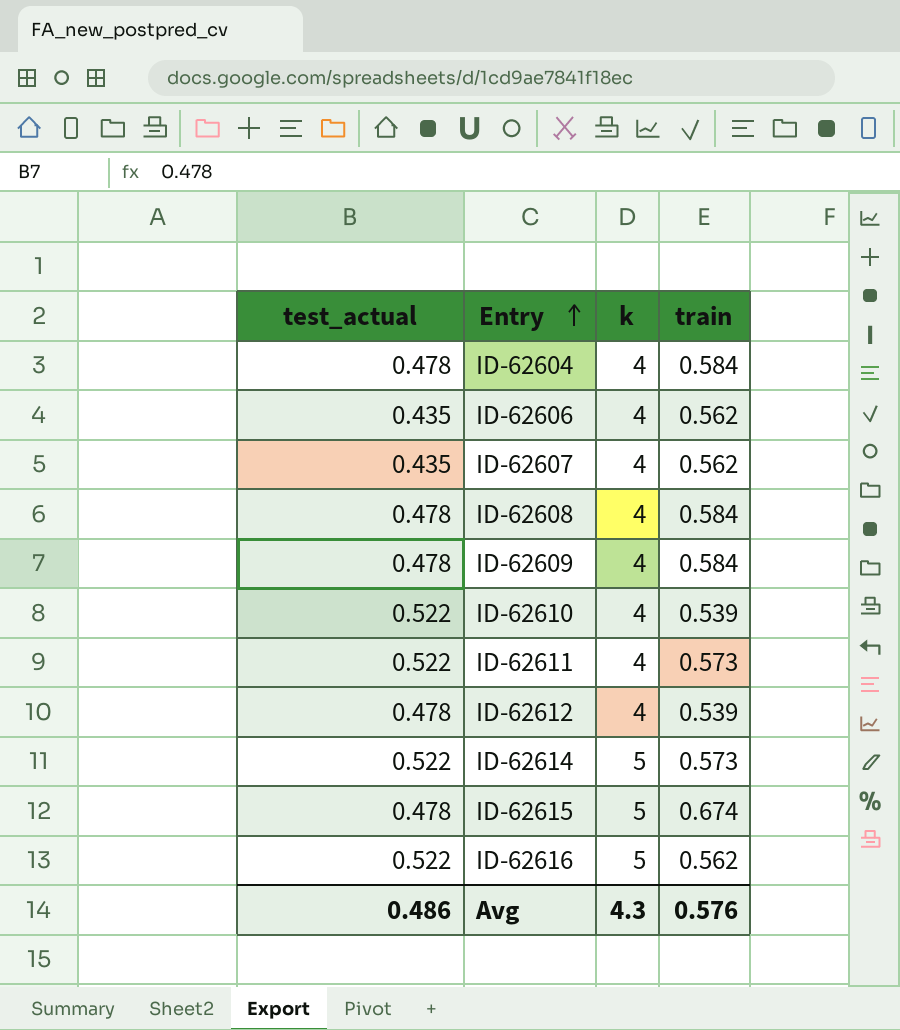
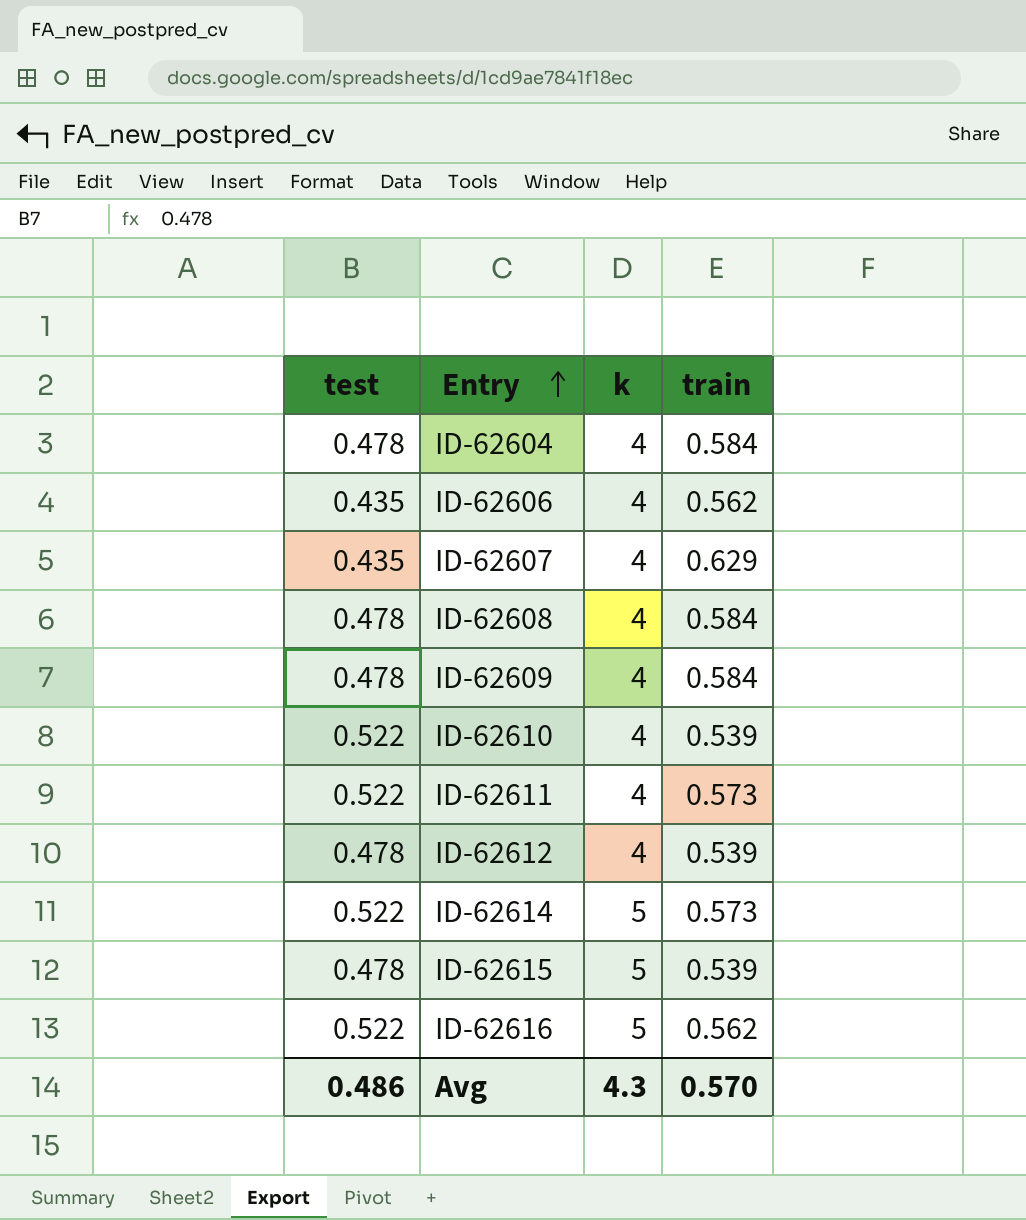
column name: test_actual -> test
ID-62607 | train: 0.562 -> 0.629
ID-62615 | train: 0.674 -> 0.539
Avg | train: 0.576 -> 0.570

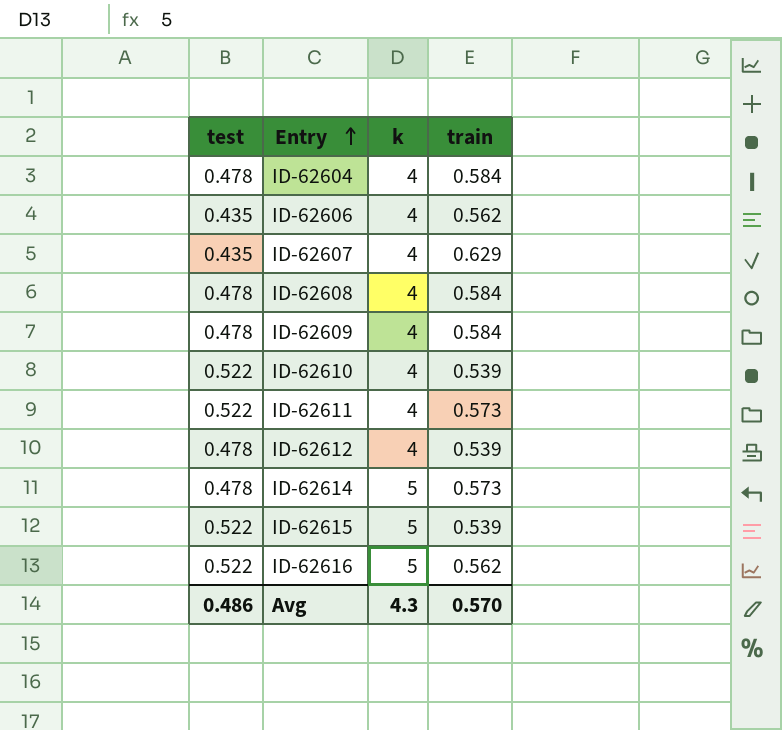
ID-62614 | test: 0.522 -> 0.478
ID-62615 | test: 0.478 -> 0.522

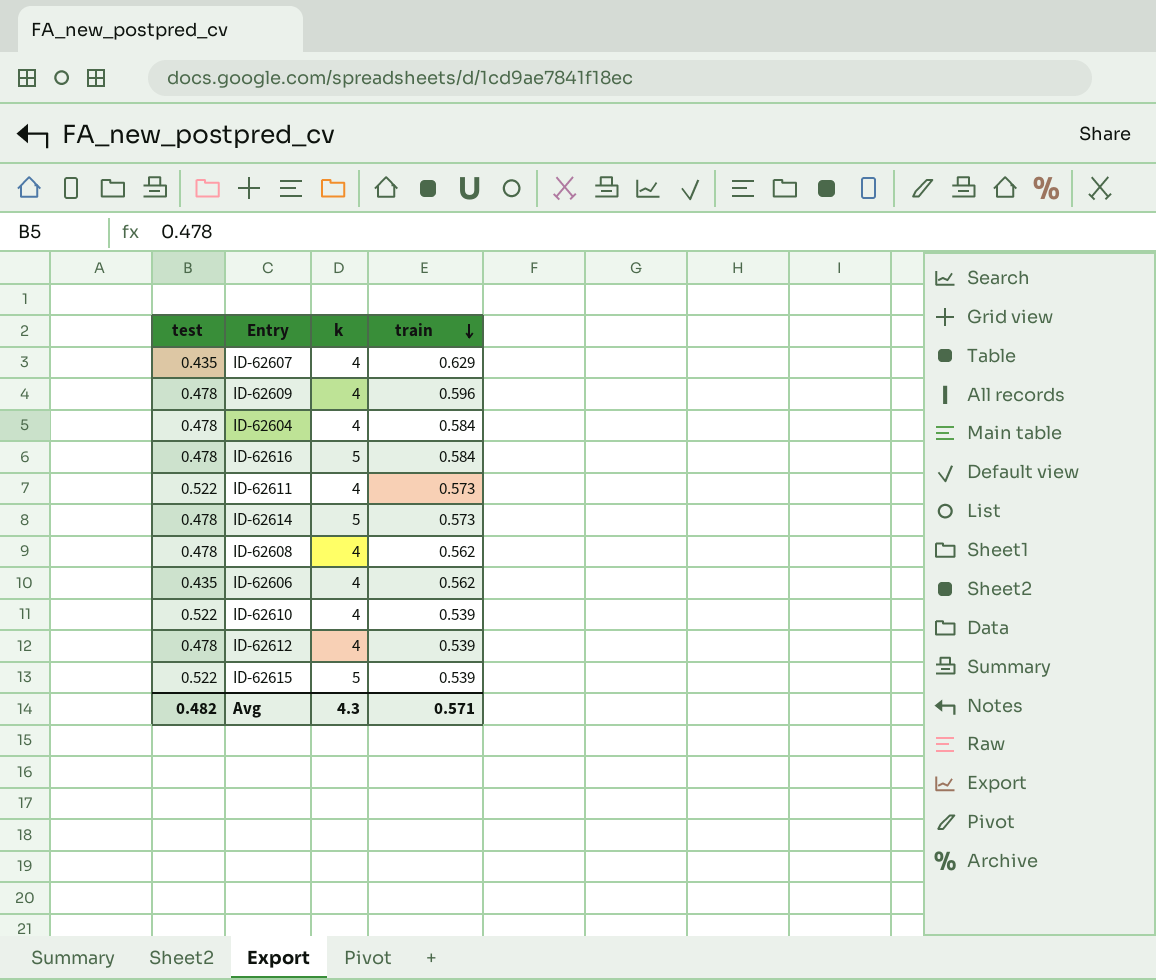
row order: Entry ascending -> train descending
ID-62609 | train: 0.584 -> 0.596
ID-62616 | test: 0.522 -> 0.478
ID-62616 | train: 0.562 -> 0.584
ID-62608 | train: 0.584 -> 0.562
Avg | test: 0.486 -> 0.482
Avg | train: 0.570 -> 0.571

